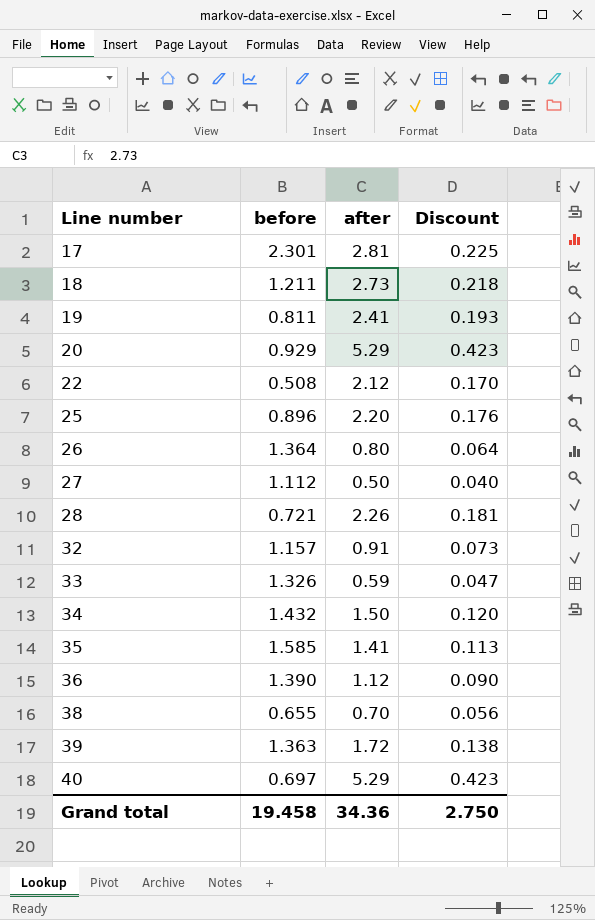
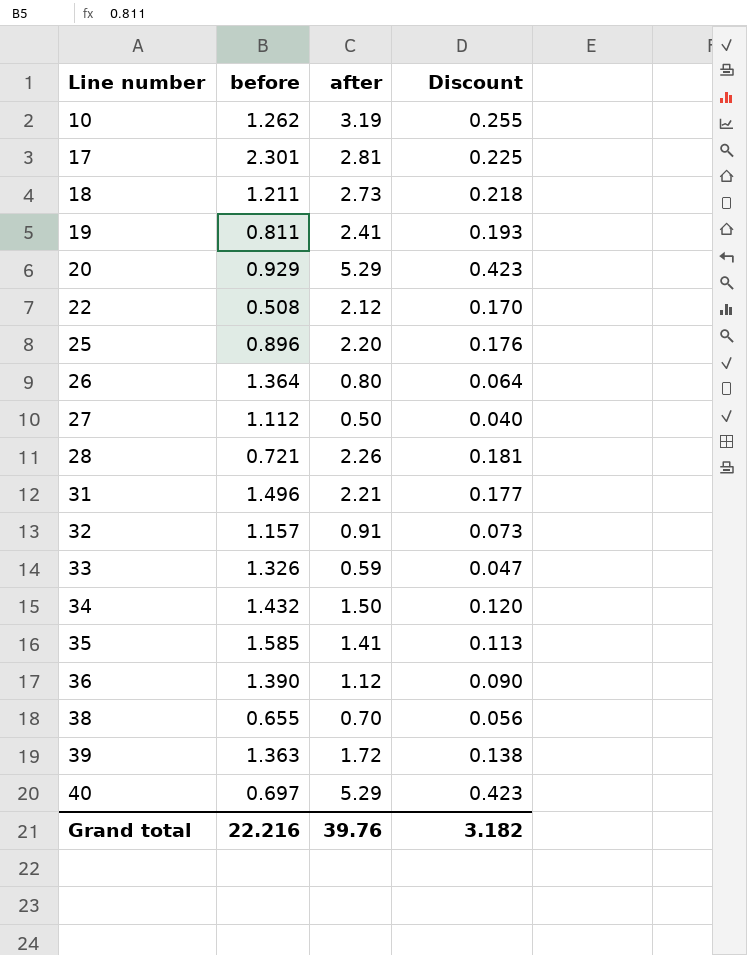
row 10: none -> 1.262 | 3.19 | 0.255
row 31: none -> 1.496 | 2.21 | 0.177
Grand total | before: 19.458 -> 22.216
Grand total | after: 34.36 -> 39.76
Grand total | Discount: 2.750 -> 3.182

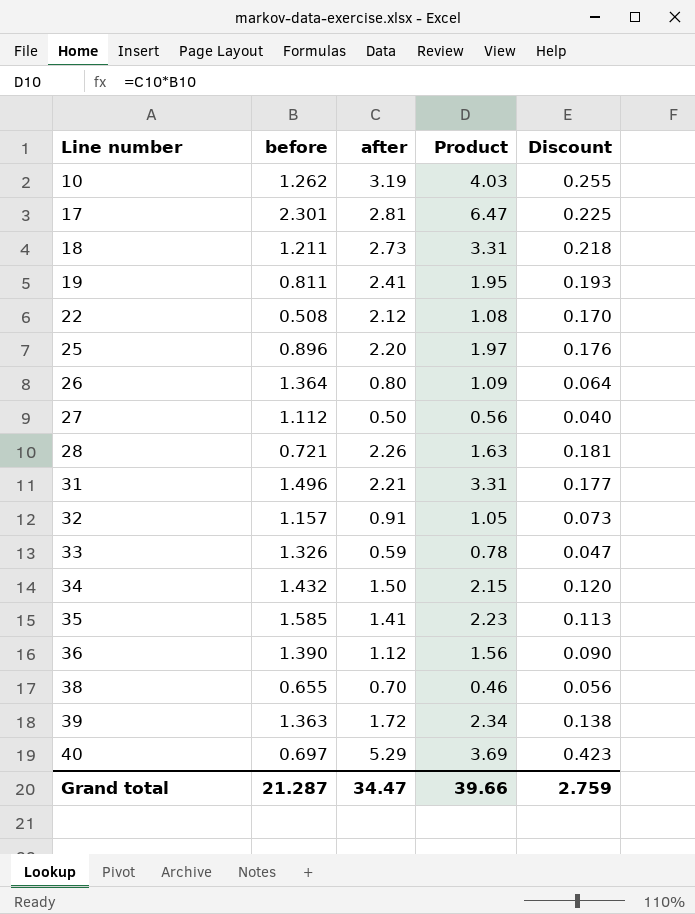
column Product | formula: none -> [before] * [after]
row 20: 0.929 | 5.29 | 0.423 -> none
Grand total | before: 22.216 -> 21.287
Grand total | after: 39.76 -> 34.47
Grand total | Discount: 3.182 -> 2.759

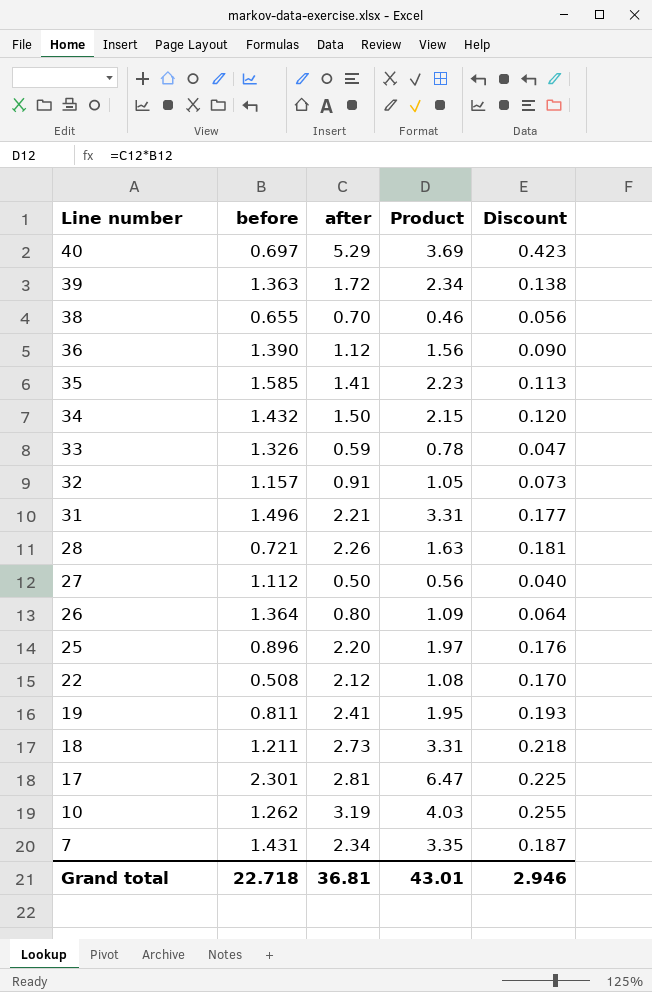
row order: Line number ascending -> Line number descending
row 7: none -> 1.431 | 2.34 | 3.35 | 0.187
Grand total | before: 21.287 -> 22.718
Grand total | after: 34.47 -> 36.81
Grand total | Product: 39.66 -> 43.01
Grand total | Discount: 2.759 -> 2.946

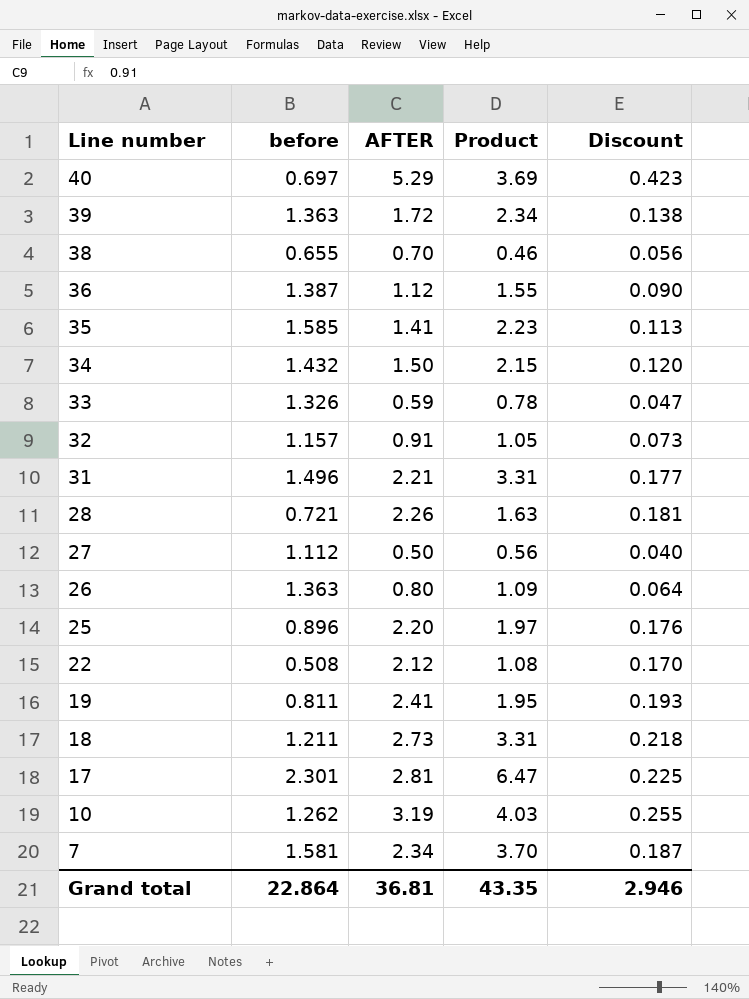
column name: after -> AFTER
36 | before: 1.390 -> 1.387
36 | Product: 1.56 -> 1.55
26 | before: 1.364 -> 1.363
7 | before: 1.431 -> 1.581
7 | Product: 3.35 -> 3.70
Grand total | before: 22.718 -> 22.864
Grand total | Product: 43.01 -> 43.35

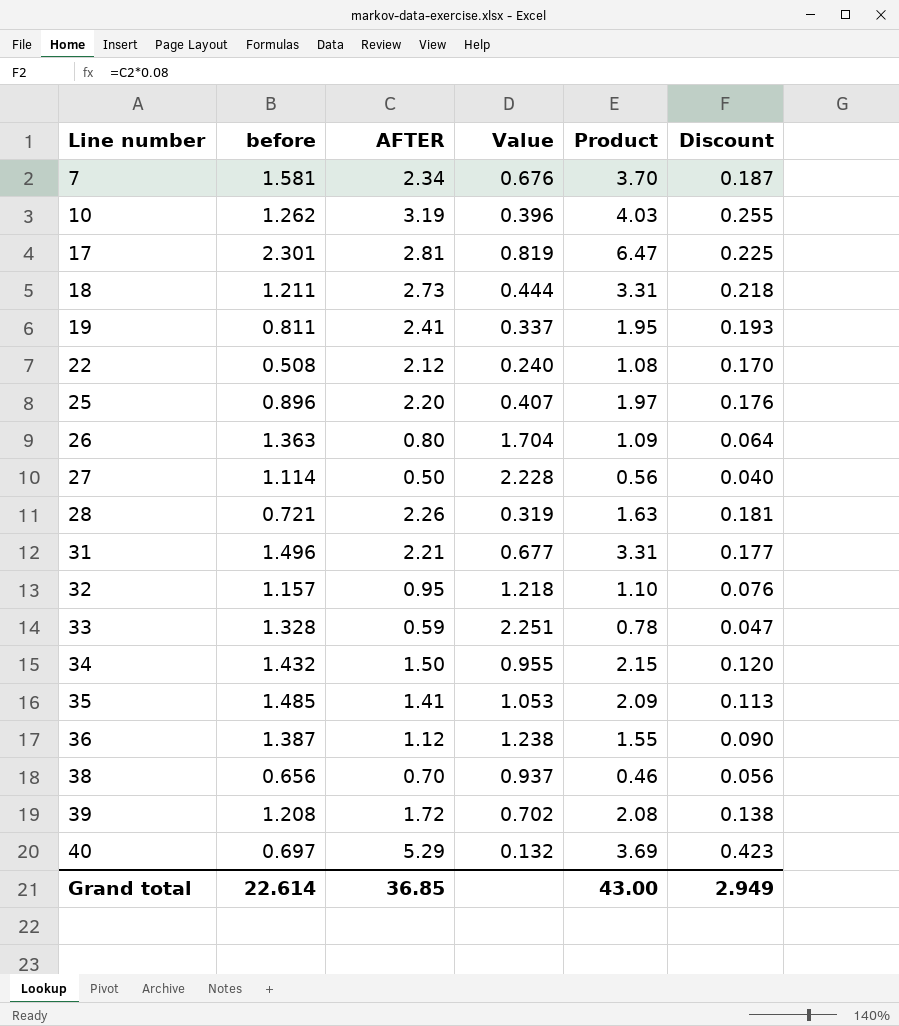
row order: Line number descending -> Line number ascending
column Value | formula: none -> [before] / [AFTER]
27 | before: 1.112 -> 1.114
32 | AFTER: 0.91 -> 0.95
32 | Product: 1.05 -> 1.10
32 | Discount: 0.073 -> 0.076
33 | before: 1.326 -> 1.328
35 | before: 1.585 -> 1.485
35 | Product: 2.23 -> 2.09
38 | before: 0.655 -> 0.656
39 | before: 1.363 -> 1.208
39 | Product: 2.34 -> 2.08
Grand total | before: 22.864 -> 22.614
Grand total | AFTER: 36.81 -> 36.85
Grand total | Product: 43.35 -> 43.00
Grand total | Discount: 2.946 -> 2.949

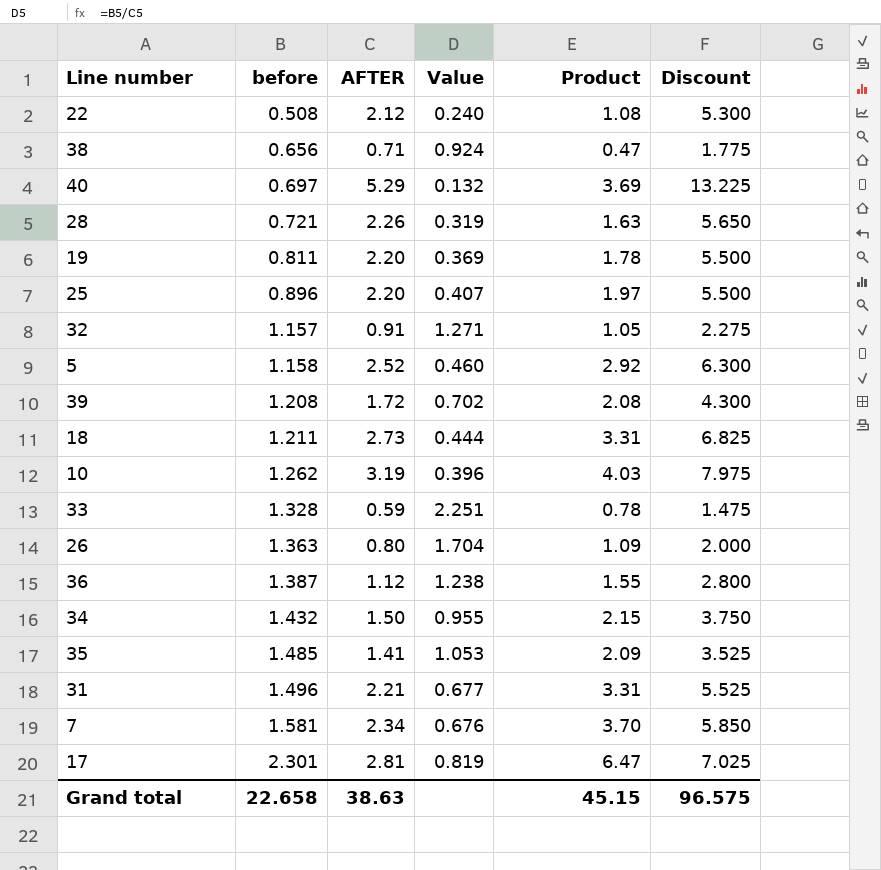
row order: Line number ascending -> before ascending
column Discount | formula: [AFTER] * 0.08 -> [AFTER] * 2.5
row 27: 1.114 | 0.50 | 2.228 | 0.56 | 0.040 -> none
38 | AFTER: 0.70 -> 0.71
38 | Value: 0.937 -> 0.924
38 | Product: 0.46 -> 0.47
19 | AFTER: 2.41 -> 2.20
19 | Value: 0.337 -> 0.369
19 | Product: 1.95 -> 1.78
32 | AFTER: 0.95 -> 0.91
32 | Value: 1.218 -> 1.271
32 | Product: 1.10 -> 1.05
row 5: none -> 1.158 | 2.52 | 0.460 | 2.92 | 6.300
Grand total | before: 22.614 -> 22.658
Grand total | AFTER: 36.85 -> 38.63
Grand total | Product: 43.00 -> 45.15
Grand total | Discount: 2.949 -> 96.575

